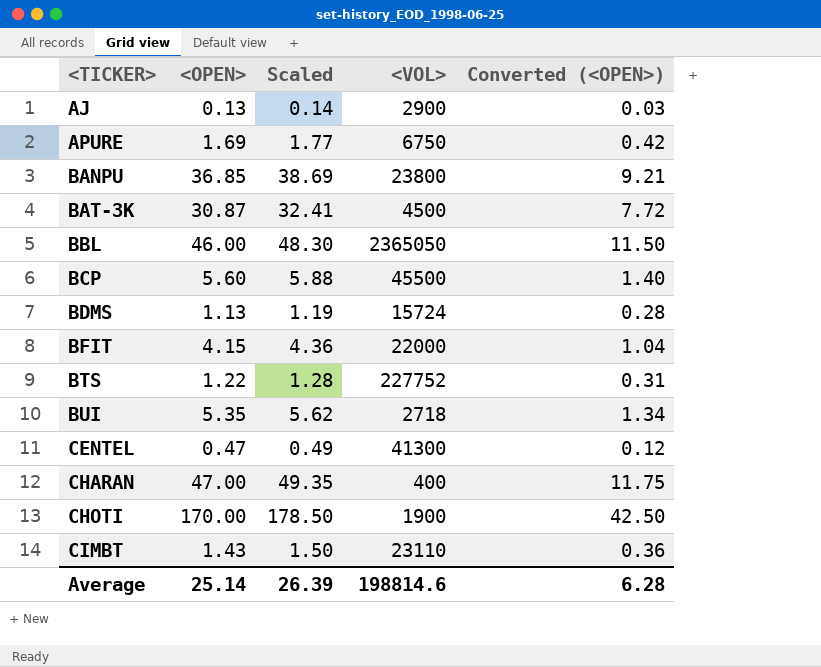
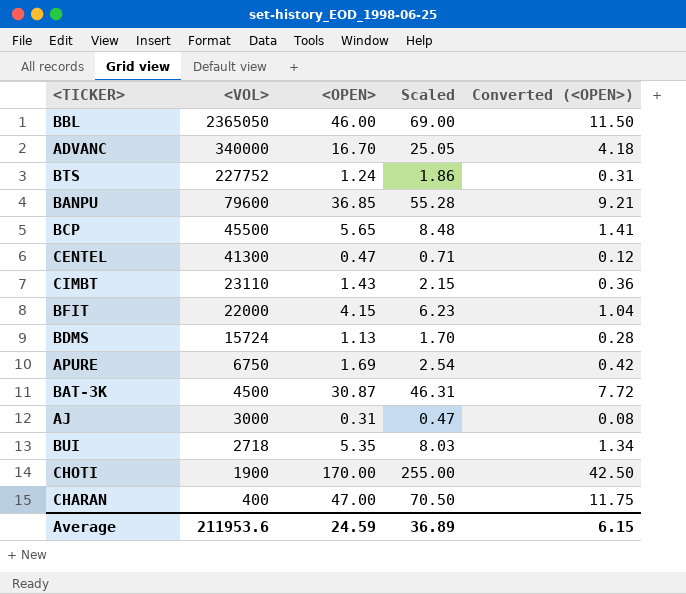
row order: <TICKER> ascending -> <VOL> descending
column <VOL> | position: 4 -> 2
column Scaled | formula: [<OPEN>] * 1.05 -> [<OPEN>] * 1.5
row ADVANC: none -> 340000 | 16.70 | 25.05 | 4.18
BTS | <OPEN>: 1.22 -> 1.24
BANPU | <VOL>: 23800 -> 79600
BCP | <OPEN>: 5.60 -> 5.65
BCP | Converted (<OPEN>): 1.40 -> 1.41
AJ | <VOL>: 2900 -> 3000
AJ | <OPEN>: 0.13 -> 0.31
AJ | Converted (<OPEN>): 0.03 -> 0.08
Average | <VOL>: 198814.6 -> 211953.6
Average | <OPEN>: 25.14 -> 24.59
Average | Scaled: 26.39 -> 36.89
Average | Converted (<OPEN>): 6.28 -> 6.15

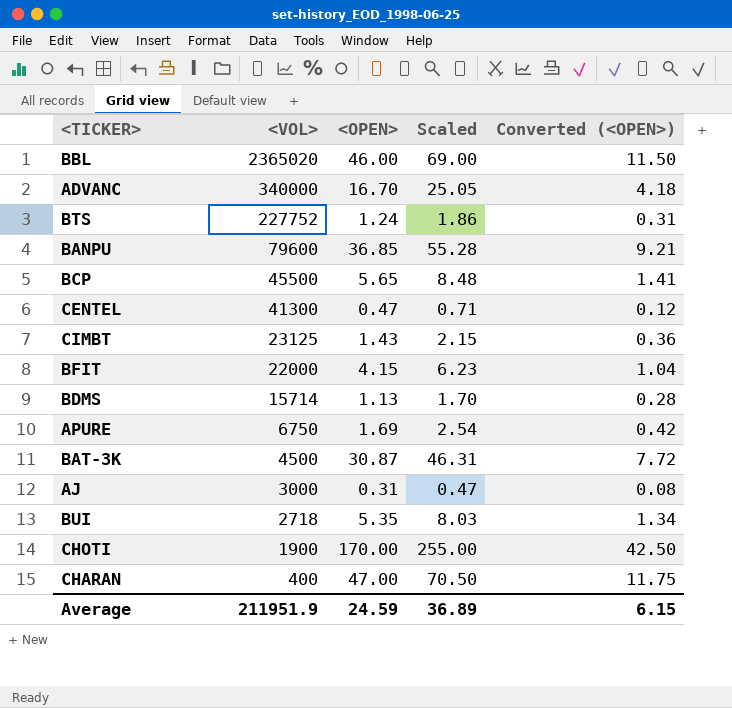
BBL | <VOL>: 2365050 -> 2365020
CIMBT | <VOL>: 23110 -> 23125
BDMS | <VOL>: 15724 -> 15714
Average | <VOL>: 211953.6 -> 211951.9

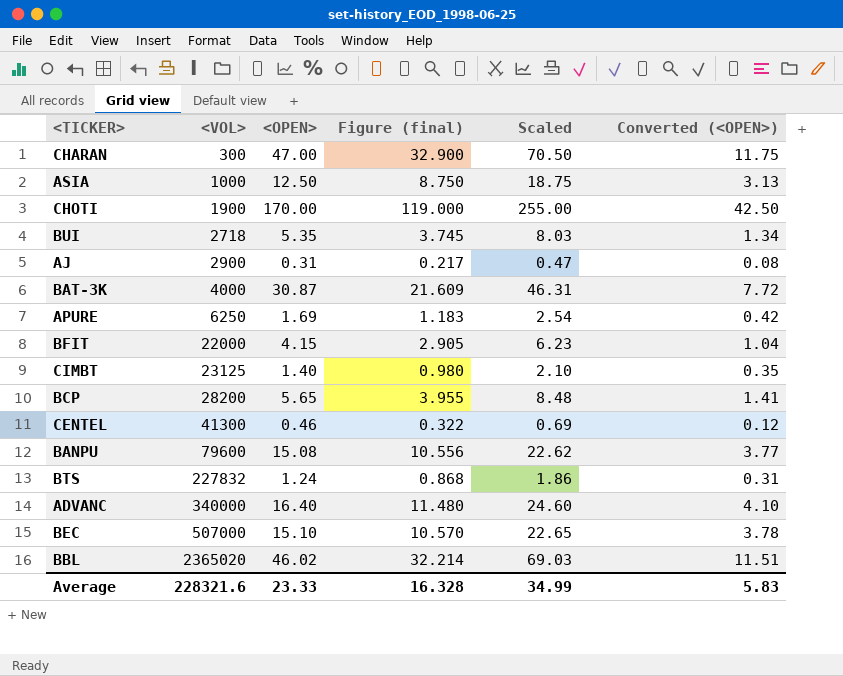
row order: <VOL> descending -> <VOL> ascending
column Figure (final) | formula: none -> [<OPEN>] * 0.7
row BDMS: 15714 | 1.13 | 1.70 | 0.28 -> none
CHARAN | <VOL>: 400 -> 300
row ASIA: none -> 1000 | 12.50 | 8.750 | 18.75 | 3.13
AJ | <VOL>: 3000 -> 2900
BAT-3K | <VOL>: 4500 -> 4000
APURE | <VOL>: 6750 -> 6250
CIMBT | <OPEN>: 1.43 -> 1.40
CIMBT | Scaled: 2.15 -> 2.10
CIMBT | Converted (<OPEN>): 0.36 -> 0.35
BCP | <VOL>: 45500 -> 28200
CENTEL | <OPEN>: 0.47 -> 0.46
CENTEL | Scaled: 0.71 -> 0.69
BANPU | <OPEN>: 36.85 -> 15.08
BANPU | Scaled: 55.28 -> 22.62
BANPU | Converted (<OPEN>): 9.21 -> 3.77
BTS | <VOL>: 227752 -> 227832
ADVANC | <OPEN>: 16.70 -> 16.40
ADVANC | Scaled: 25.05 -> 24.60
ADVANC | Converted (<OPEN>): 4.18 -> 4.10
row BEC: none -> 507000 | 15.10 | 10.570 | 22.65 | 3.78
BBL | <OPEN>: 46.00 -> 46.02
BBL | Scaled: 69.00 -> 69.03
BBL | Converted (<OPEN>): 11.50 -> 11.51
Average | <VOL>: 211951.9 -> 228321.6
Average | <OPEN>: 24.59 -> 23.33
Average | Scaled: 36.89 -> 34.99
Average | Converted (<OPEN>): 6.15 -> 5.83

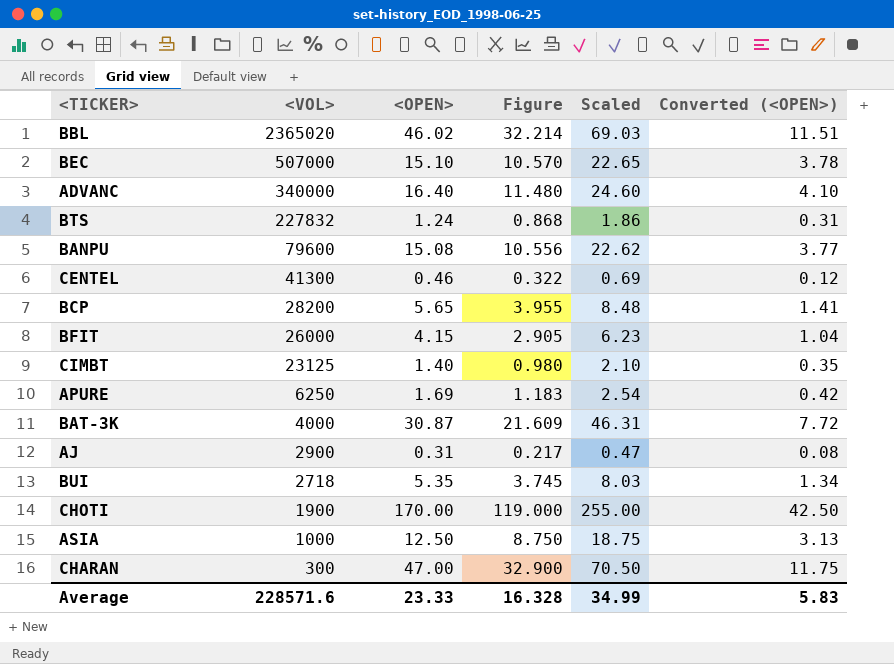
row order: <VOL> ascending -> <VOL> descending
column name: Figure (final) -> Figure
BFIT | <VOL>: 22000 -> 26000
Average | <VOL>: 228321.6 -> 228571.6

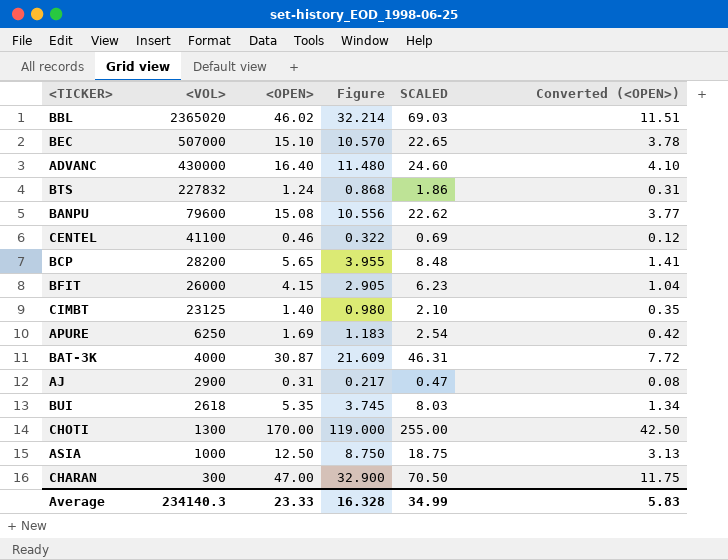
column name: Scaled -> SCALED
ADVANC | <VOL>: 340000 -> 430000
CENTEL | <VOL>: 41300 -> 41100
BUI | <VOL>: 2718 -> 2618
CHOTI | <VOL>: 1900 -> 1300
Average | <VOL>: 228571.6 -> 234140.3

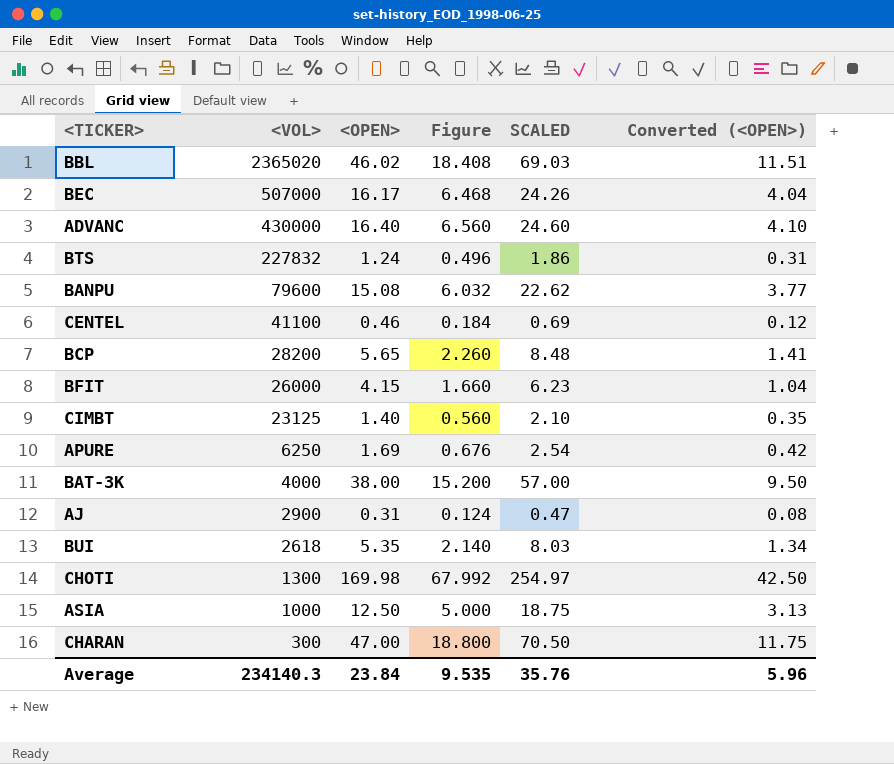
column Figure | formula: [<OPEN>] * 0.7 -> [<OPEN>] * 0.4
BEC | <OPEN>: 15.10 -> 16.17
BEC | SCALED: 22.65 -> 24.26
BEC | Converted (<OPEN>): 3.78 -> 4.04
BAT-3K | <OPEN>: 30.87 -> 38.00
BAT-3K | SCALED: 46.31 -> 57.00
BAT-3K | Converted (<OPEN>): 7.72 -> 9.50
CHOTI | <OPEN>: 170.00 -> 169.98
CHOTI | SCALED: 255.00 -> 254.97
Average | <OPEN>: 23.33 -> 23.84
Average | Figure: 16.328 -> 9.535
Average | SCALED: 34.99 -> 35.76
Average | Converted (<OPEN>): 5.83 -> 5.96

